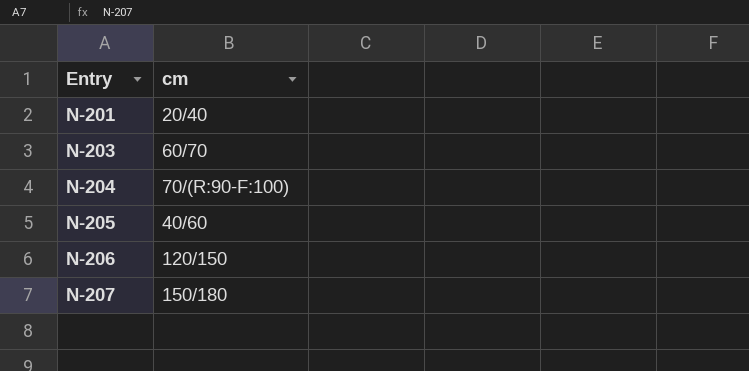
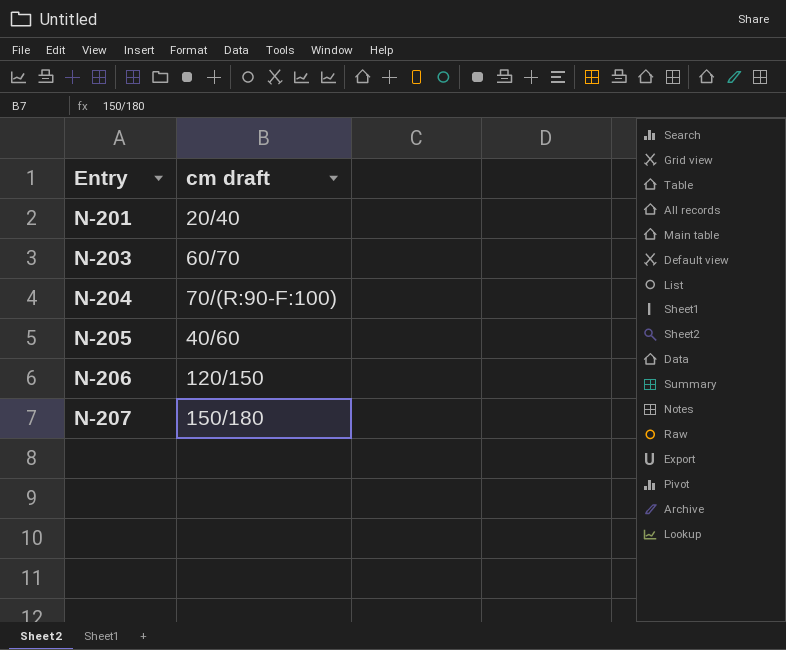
column name: cm -> cm draft

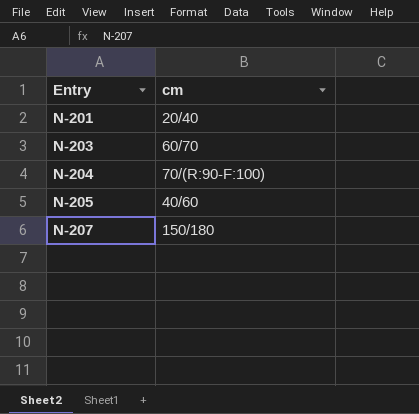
column name: cm draft -> cm
row N-206: 120/150 -> none

